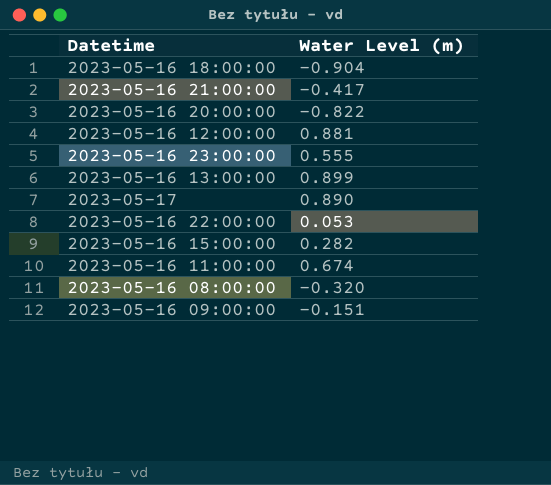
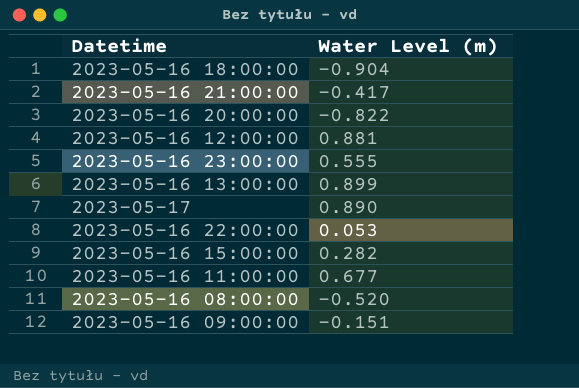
2023-05-16 11:00:00 | Water Level (m): 0.674 -> 0.677
2023-05-16 08:00:00 | Water Level (m): -0.320 -> -0.520

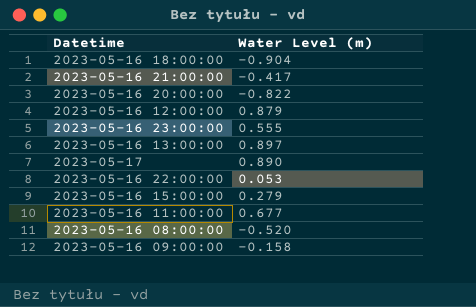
2023-05-16 12:00:00 | Water Level (m): 0.881 -> 0.879
2023-05-16 13:00:00 | Water Level (m): 0.899 -> 0.897
2023-05-16 15:00:00 | Water Level (m): 0.282 -> 0.279
2023-05-16 09:00:00 | Water Level (m): -0.151 -> -0.158

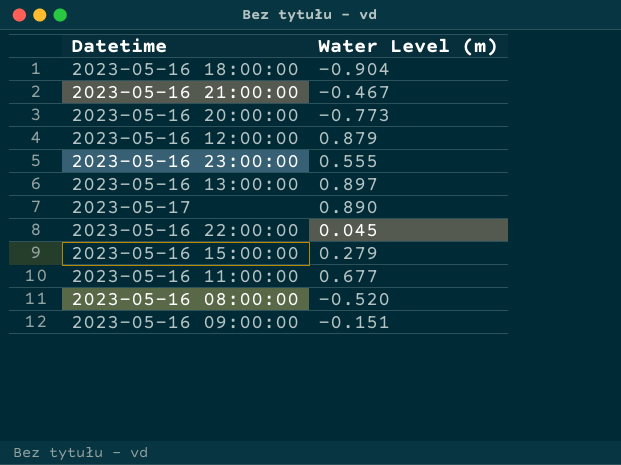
2023-05-16 21:00:00 | Water Level (m): -0.417 -> -0.467
2023-05-16 20:00:00 | Water Level (m): -0.822 -> -0.773
2023-05-16 22:00:00 | Water Level (m): 0.053 -> 0.045
2023-05-16 09:00:00 | Water Level (m): -0.158 -> -0.151

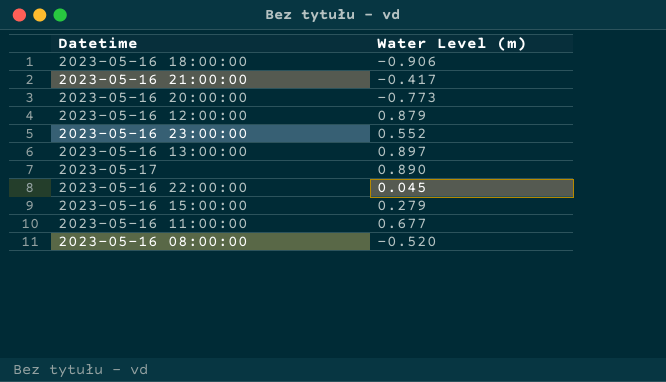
row 2023-05-16 09:00:00: -0.151 -> none
2023-05-16 18:00:00 | Water Level (m): -0.904 -> -0.906
2023-05-16 21:00:00 | Water Level (m): -0.467 -> -0.417
2023-05-16 23:00:00 | Water Level (m): 0.555 -> 0.552

